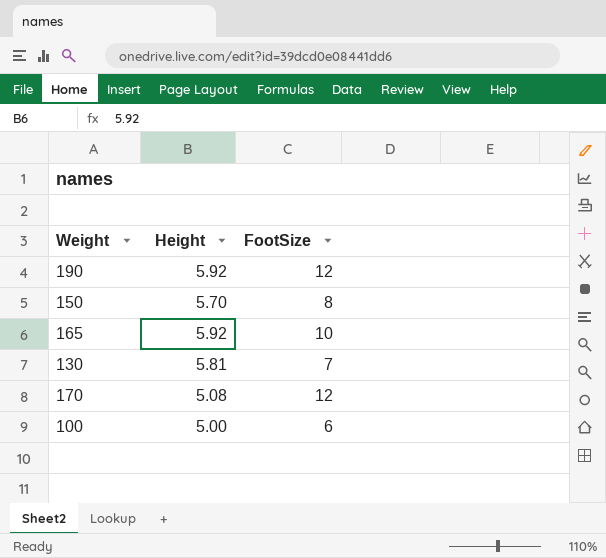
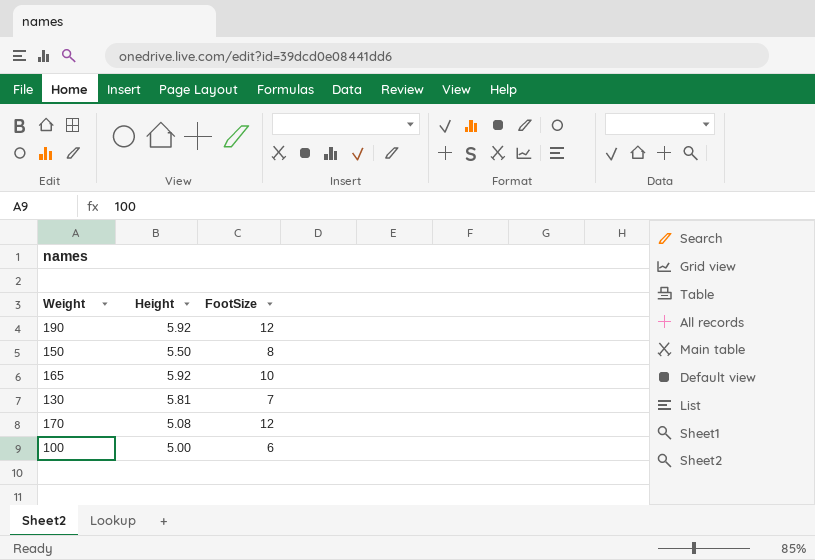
150 | Height: 5.70 -> 5.50

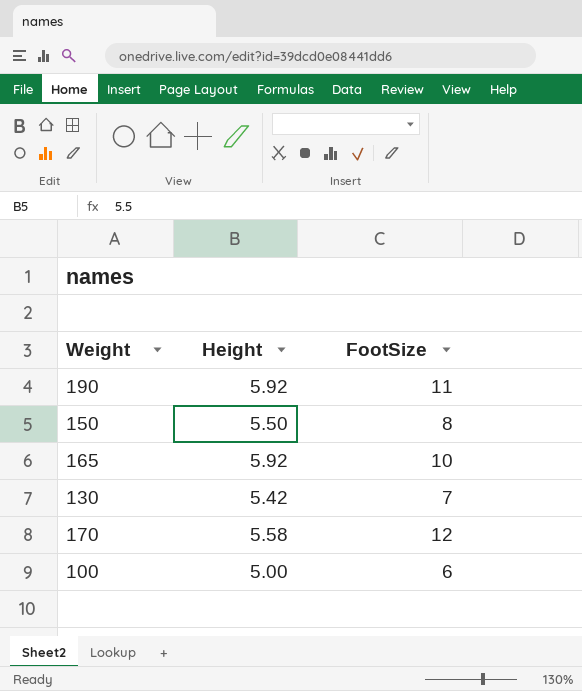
190 | FootSize: 12 -> 11
130 | Height: 5.81 -> 5.42
170 | Height: 5.08 -> 5.58

